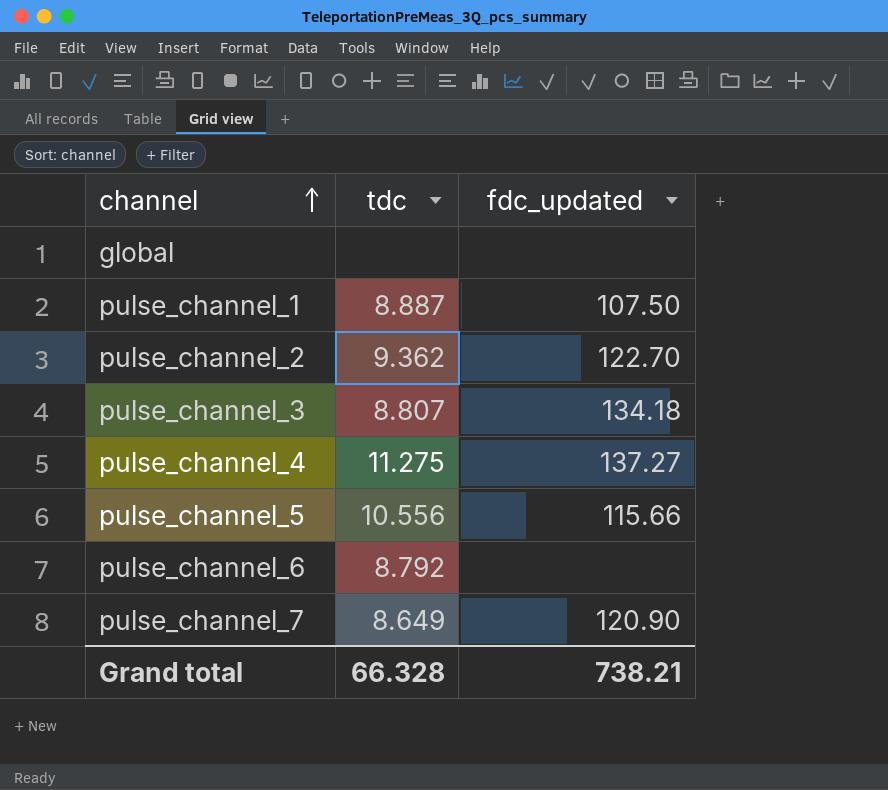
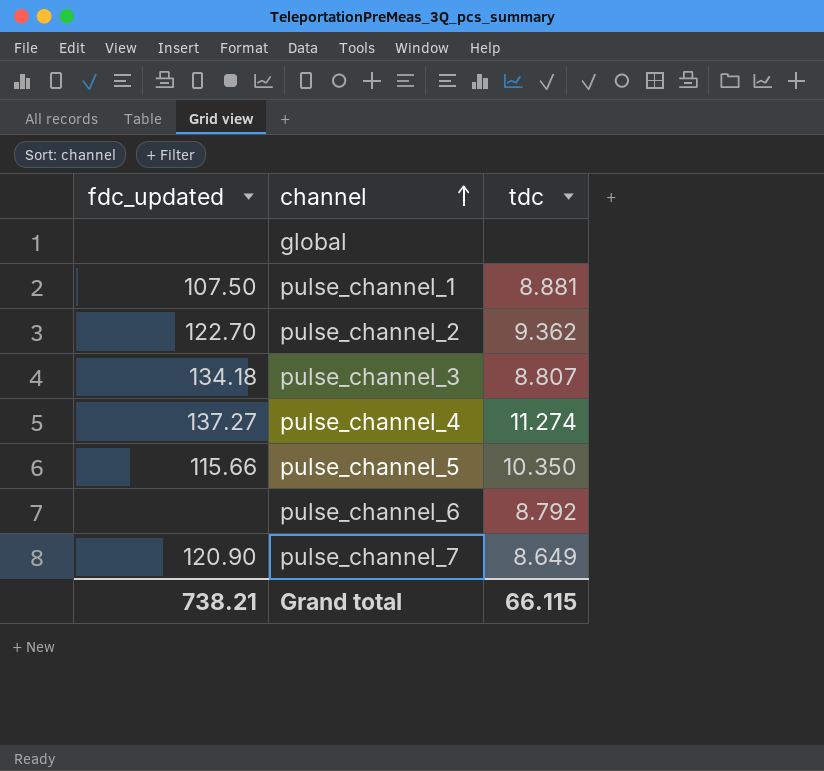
column fdc_updated | position: 3 -> 1
pulse_channel_1 | tdc: 8.887 -> 8.881
pulse_channel_4 | tdc: 11.275 -> 11.274
pulse_channel_5 | tdc: 10.556 -> 10.350
Grand total | tdc: 66.328 -> 66.115

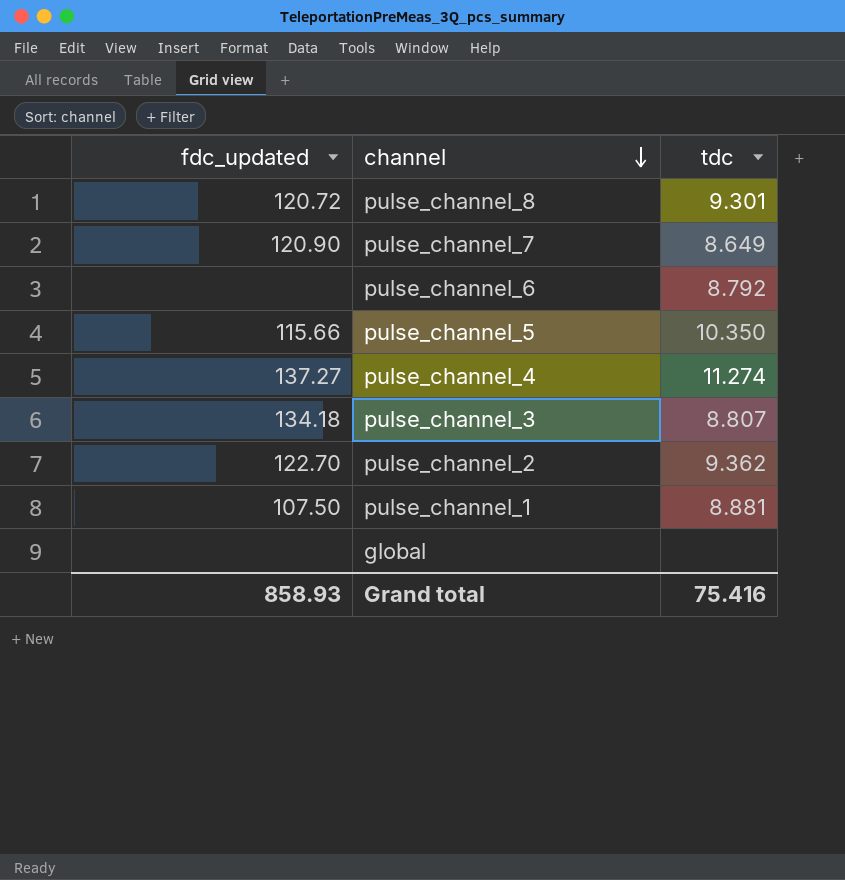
row order: channel ascending -> channel descending
row pulse_channel_8: none -> 120.72 | 9.301
Grand total | fdc_updated: 738.21 -> 858.93
Grand total | tdc: 66.115 -> 75.416

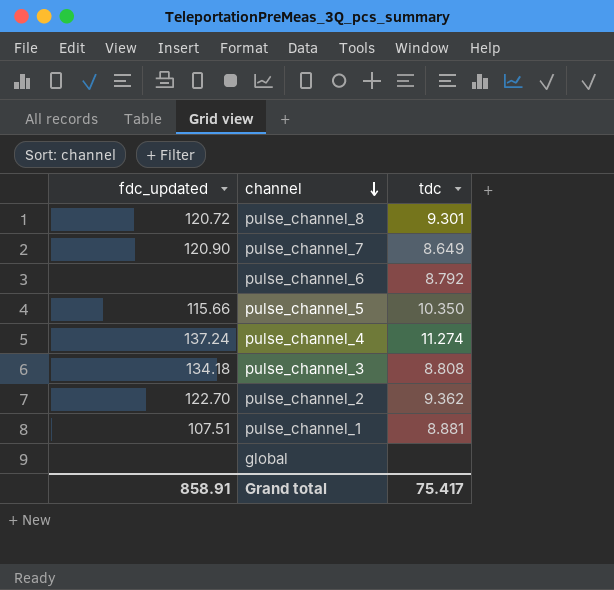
pulse_channel_4 | fdc_updated: 137.27 -> 137.24
pulse_channel_3 | tdc: 8.807 -> 8.808
pulse_channel_1 | fdc_updated: 107.50 -> 107.51
Grand total | fdc_updated: 858.93 -> 858.91
Grand total | tdc: 75.416 -> 75.417

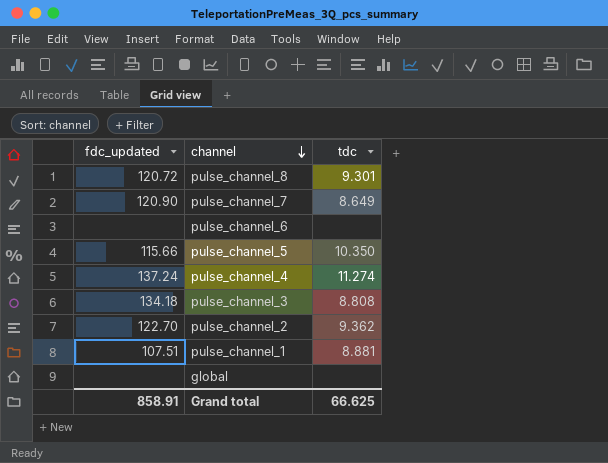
pulse_channel_6 | tdc: 8.792 -> none
Grand total | tdc: 75.417 -> 66.625

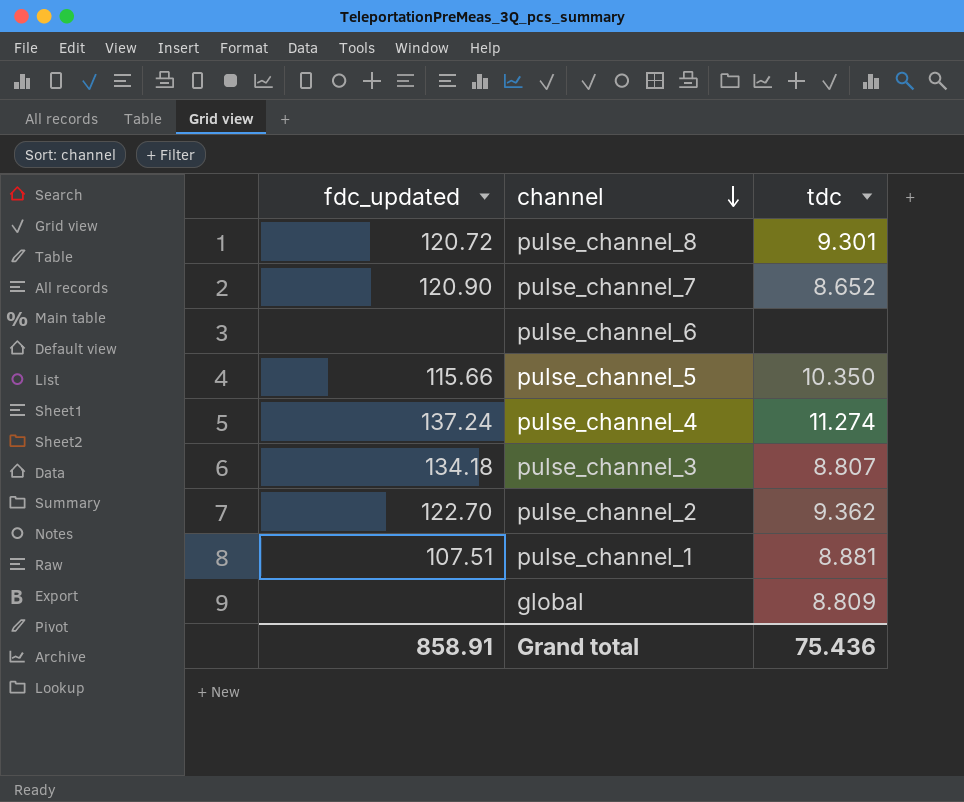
pulse_channel_7 | tdc: 8.649 -> 8.652
pulse_channel_3 | tdc: 8.808 -> 8.807
global | tdc: none -> 8.809
Grand total | tdc: 66.625 -> 75.436

